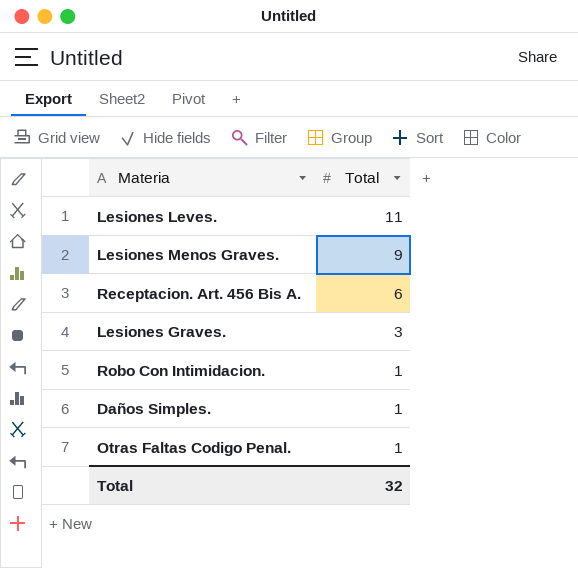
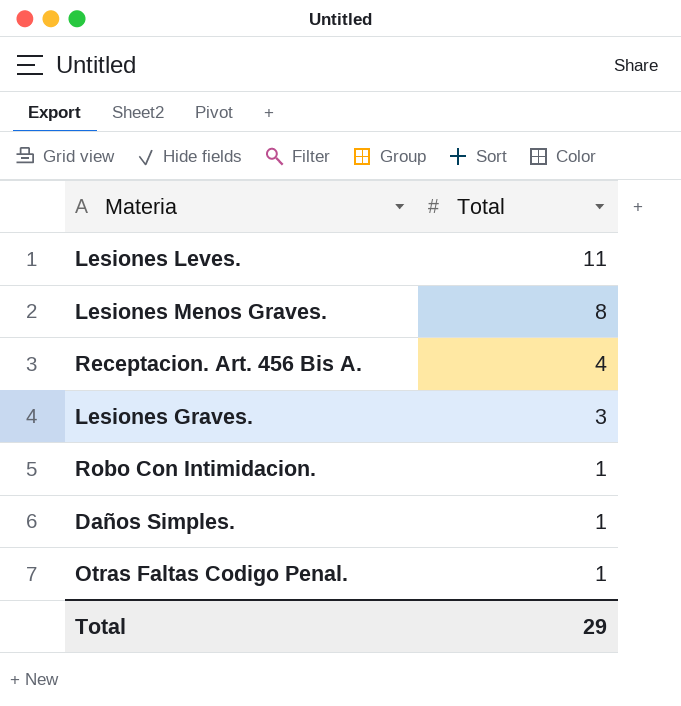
Lesiones Menos Graves. | Total: 9 -> 8
Receptacion. Art. 456 Bis A. | Total: 6 -> 4
Total | Total: 32 -> 29

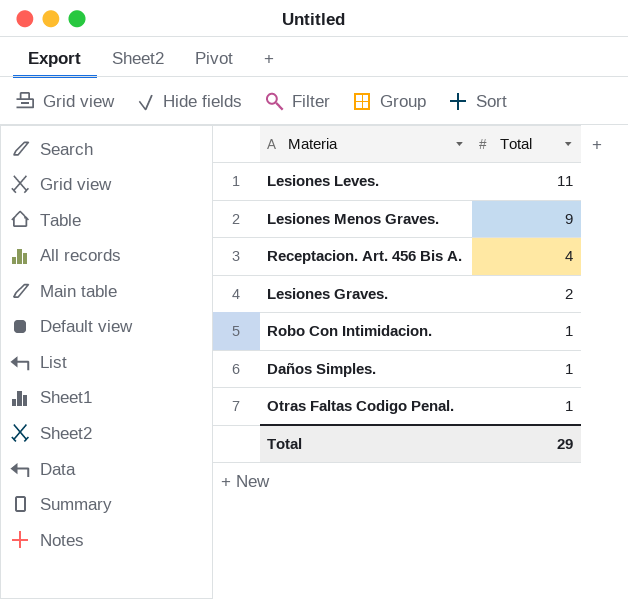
Lesiones Menos Graves. | Total: 8 -> 9
Lesiones Graves. | Total: 3 -> 2

